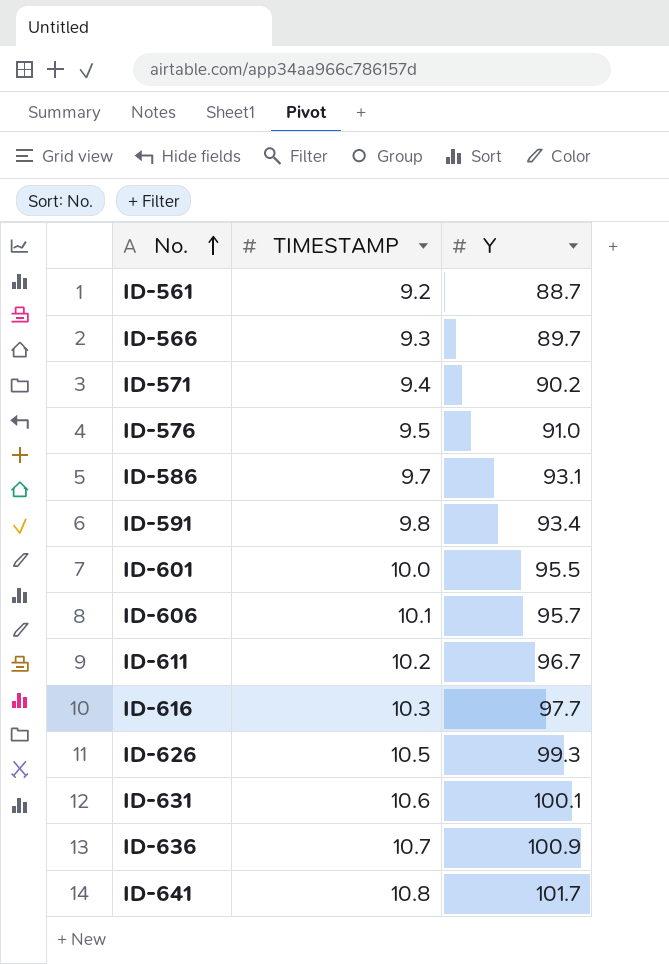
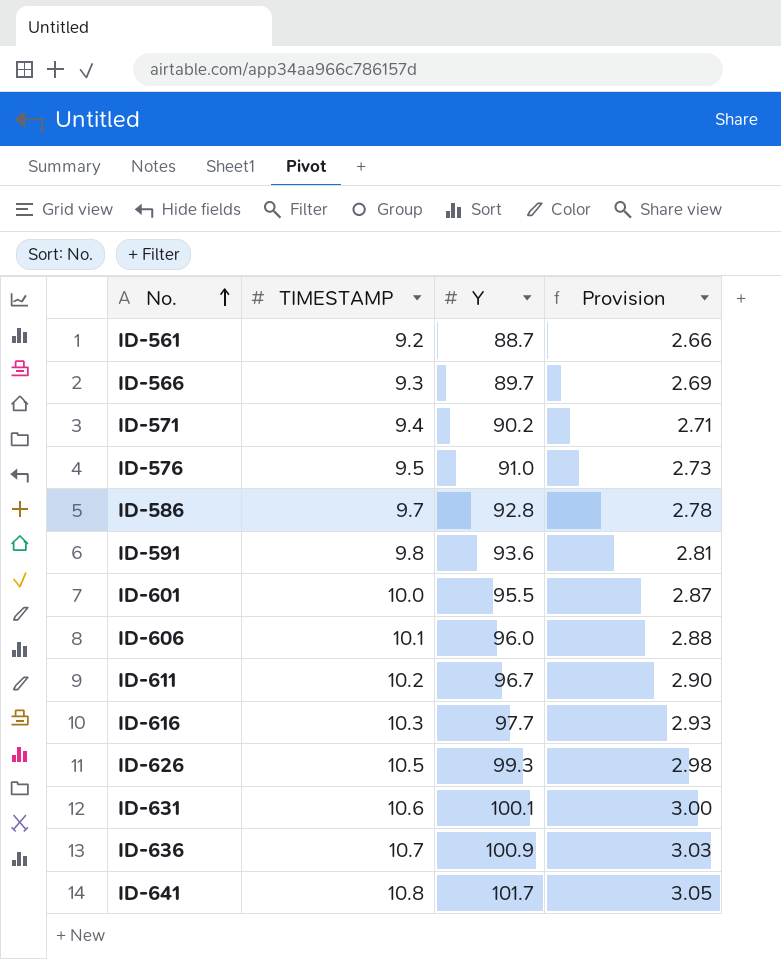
column Provision | formula: none -> [Y] * 0.03
ID-586 | Y: 93.1 -> 92.8
ID-591 | Y: 93.4 -> 93.6
ID-606 | Y: 95.7 -> 96.0

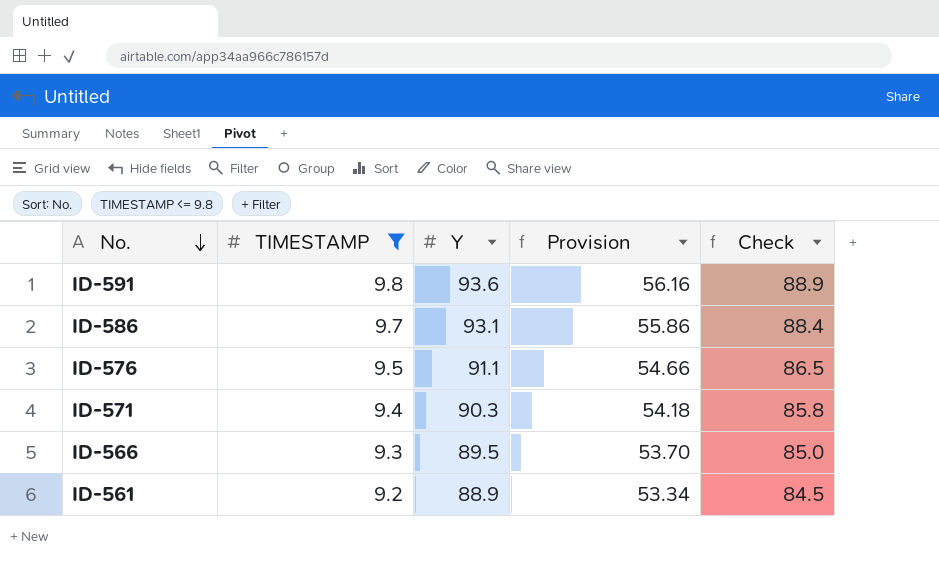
filter: none -> TIMESTAMP <= 9.8
row order: No. ascending -> No. descending
column Provision | formula: [Y] * 0.03 -> [Y] * 0.6
column Check | formula: none -> [Y] * 0.95
ID-586 | Y: 92.8 -> 93.1
ID-576 | Y: 91.0 -> 91.1
ID-571 | Y: 90.2 -> 90.3
ID-566 | Y: 89.7 -> 89.5
ID-561 | Y: 88.7 -> 88.9

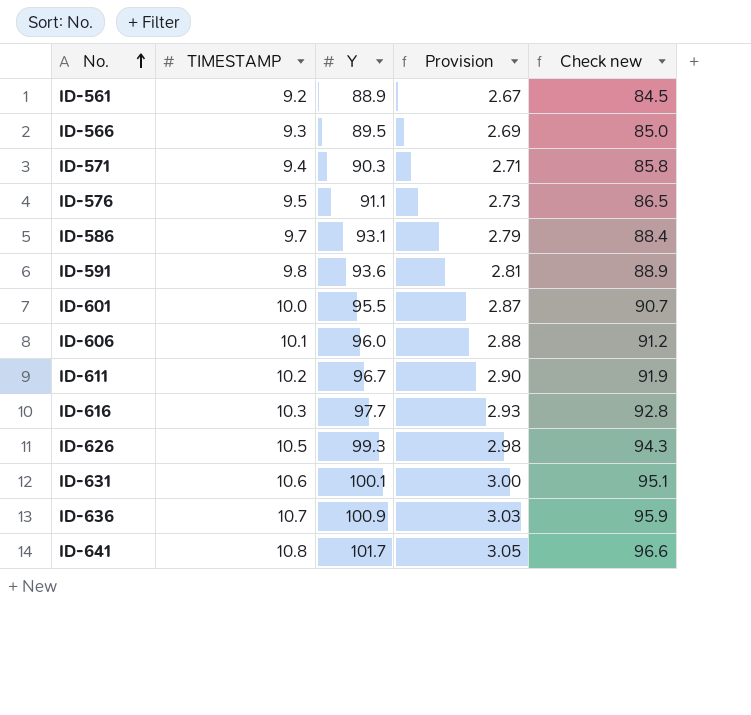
filter: TIMESTAMP <= 9.8 -> none
row order: No. descending -> No. ascending
column Provision | formula: [Y] * 0.6 -> [Y] * 0.03
column name: Check -> Check new

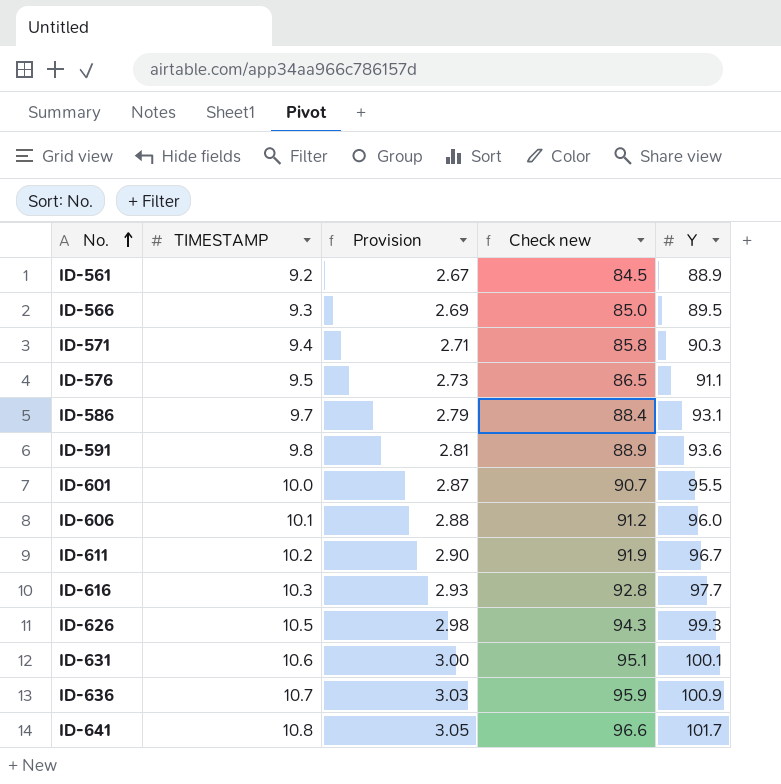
column Y | position: 3 -> 5

